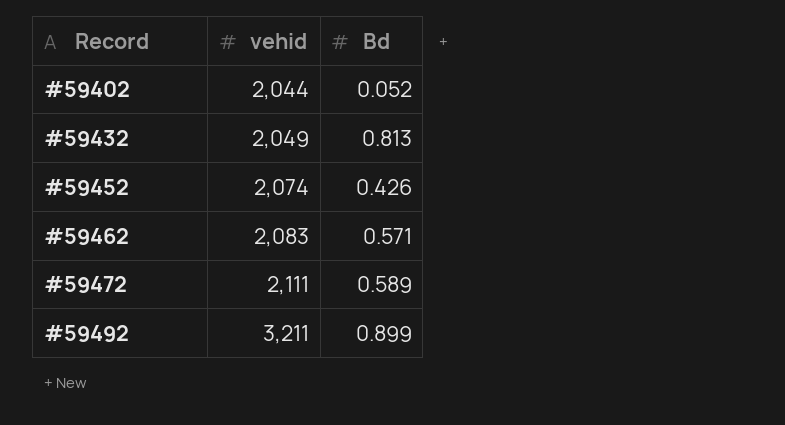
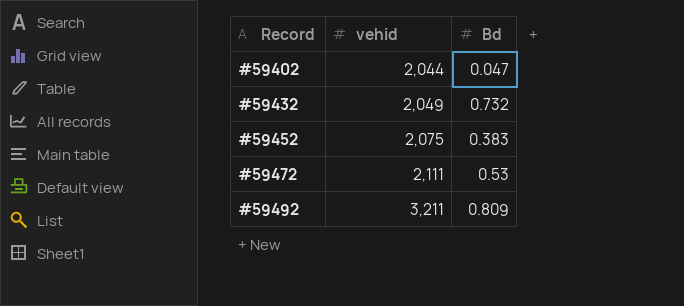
row #59462: 2,083 | 0.571 -> none
#59402 | Bd: 0.052 -> 0.047
#59432 | Bd: 0.813 -> 0.732
#59452 | vehid: 2,074 -> 2,075
#59452 | Bd: 0.426 -> 0.383
#59472 | Bd: 0.589 -> 0.53
#59492 | Bd: 0.899 -> 0.809

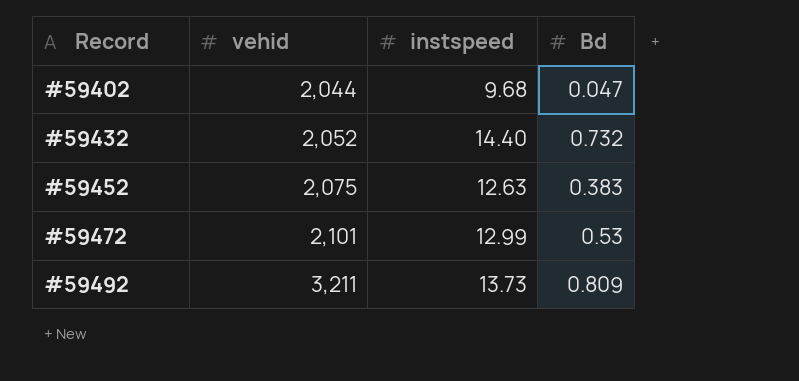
column instspeed | position: none -> 3
#59432 | vehid: 2,049 -> 2,052
#59472 | vehid: 2,111 -> 2,101

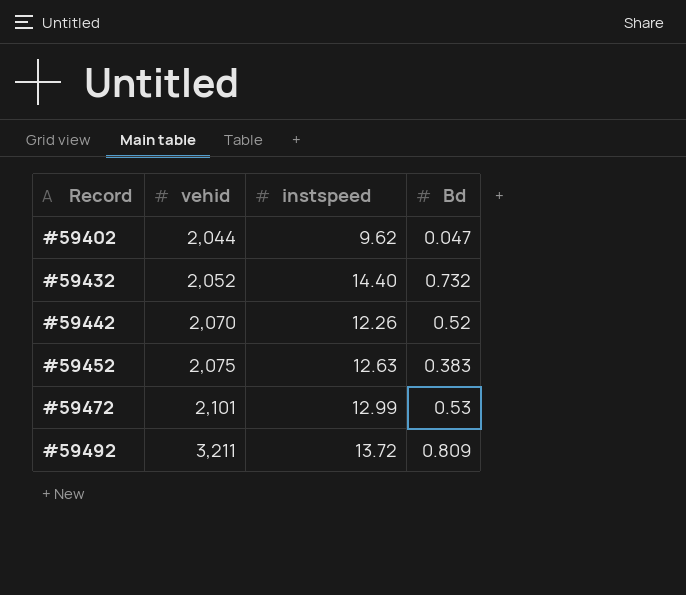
#59402 | instspeed: 9.68 -> 9.62
row #59442: none -> 2,070 | 12.26 | 0.52
#59492 | instspeed: 13.73 -> 13.72

